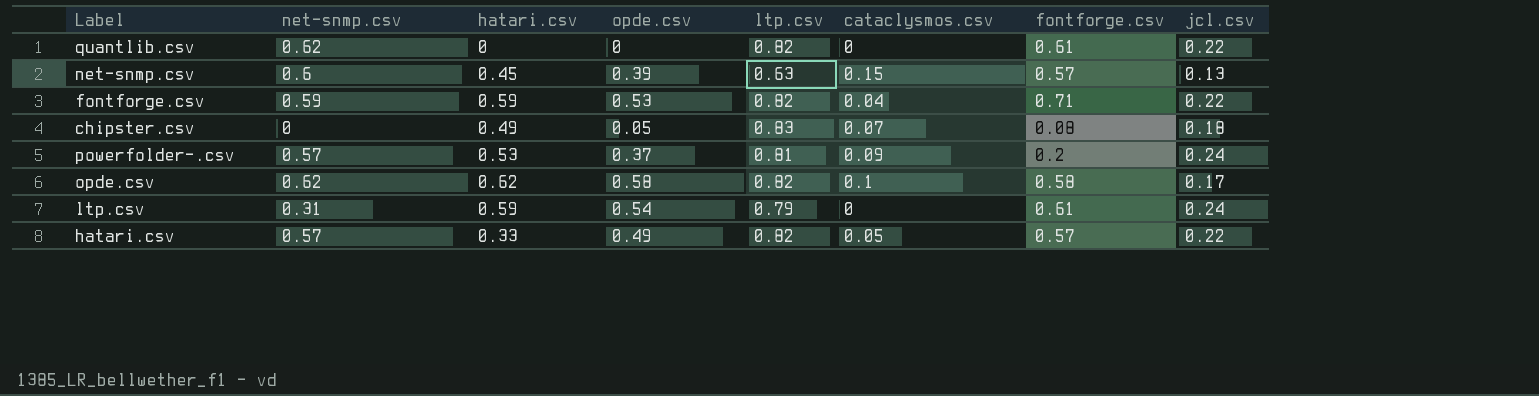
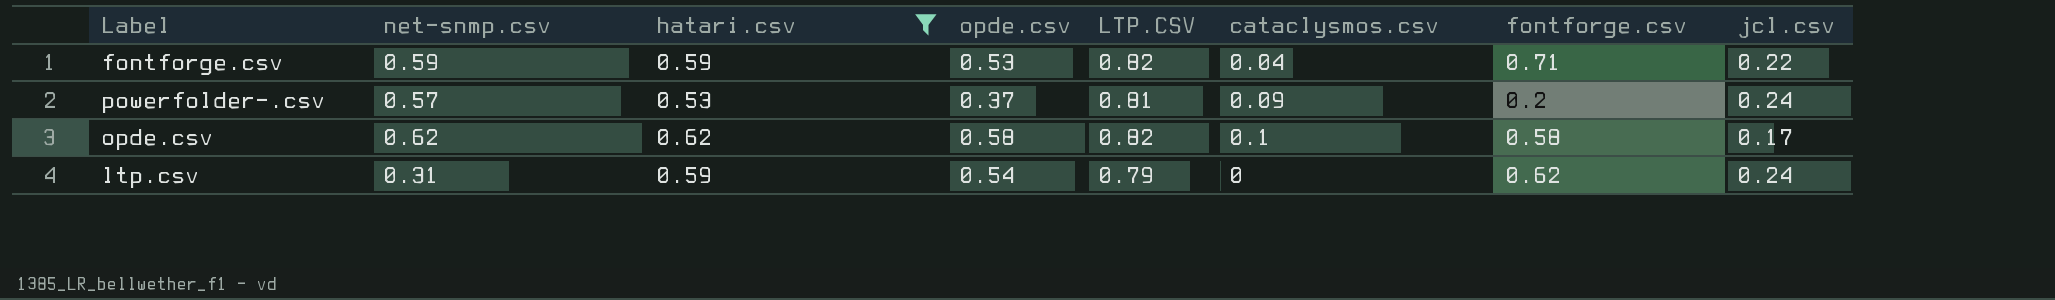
filter: none -> hatari.csv >= 0.53
column name: ltp.csv -> LTP.CSV
ltp.csv | fontforge.csv: 0.61 -> 0.62

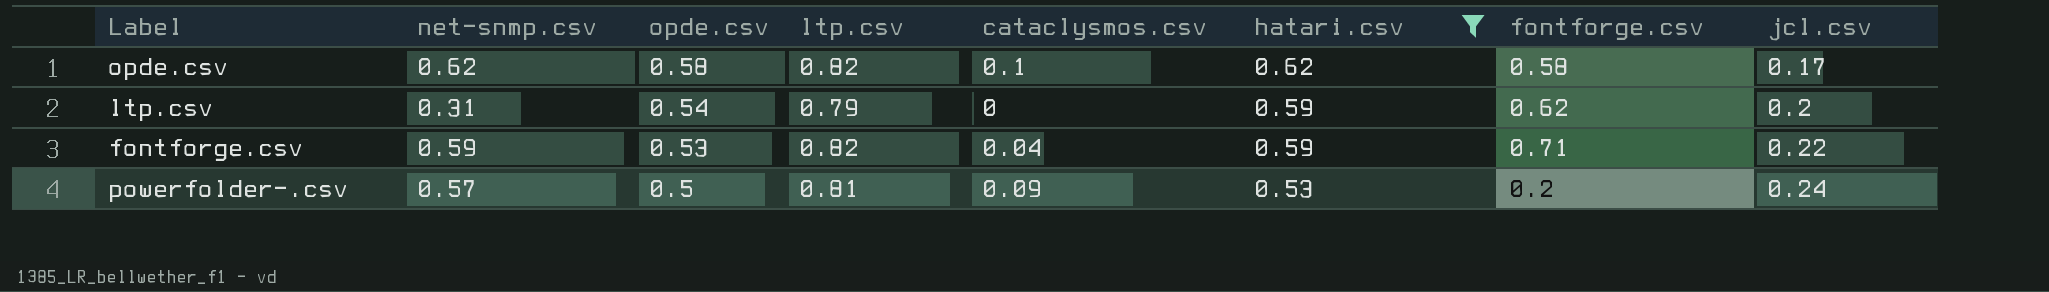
row order: none -> opde.csv descending
column name: LTP.CSV -> ltp.csv
column hatari.csv | position: 3 -> 6
ltp.csv | jcl.csv: 0.24 -> 0.2
powerfolder-.csv | opde.csv: 0.37 -> 0.5

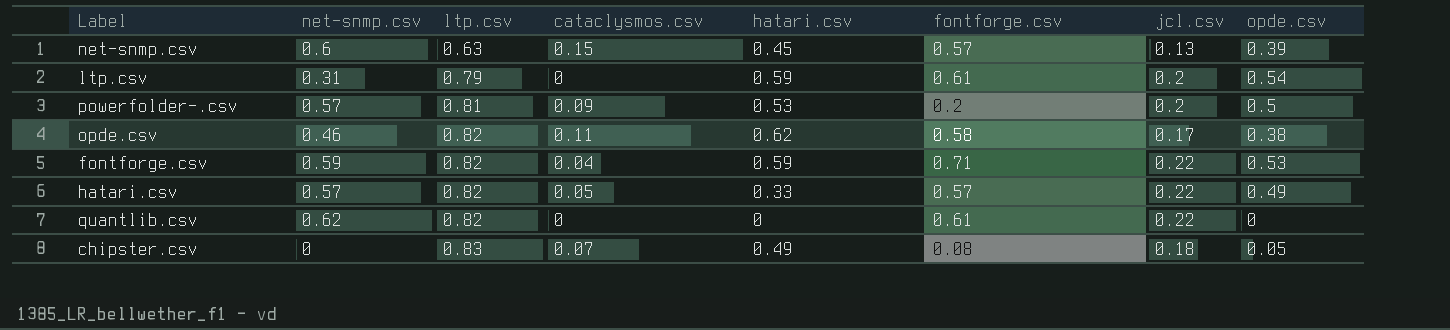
filter: hatari.csv >= 0.53 -> none
row order: opde.csv descending -> ltp.csv ascending
column opde.csv | position: 3 -> 8
ltp.csv | fontforge.csv: 0.62 -> 0.61
powerfolder-.csv | jcl.csv: 0.24 -> 0.2
opde.csv | net-snmp.csv: 0.62 -> 0.46
opde.csv | cataclysmos.csv: 0.1 -> 0.11
opde.csv | opde.csv: 0.58 -> 0.38

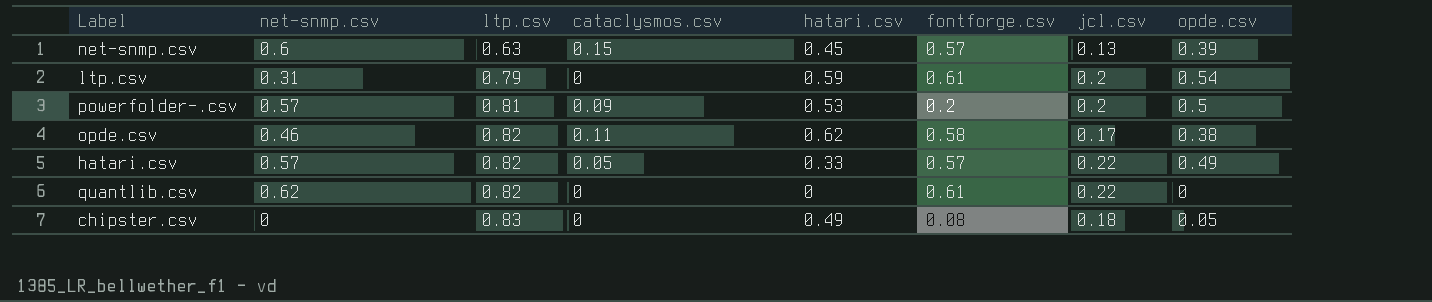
row fontforge.csv: 0.59 | 0.82 | 0.04 | 0.59 | 0.71 | 0.22 | 0.53 -> none
chipster.csv | cataclysmos.csv: 0.07 -> 0

